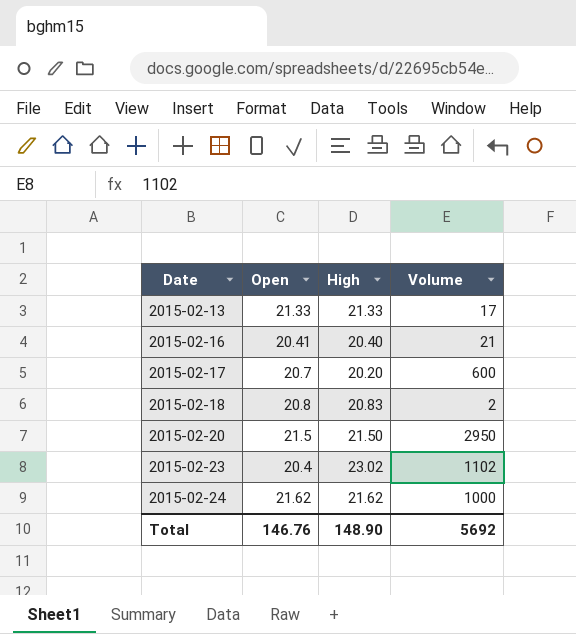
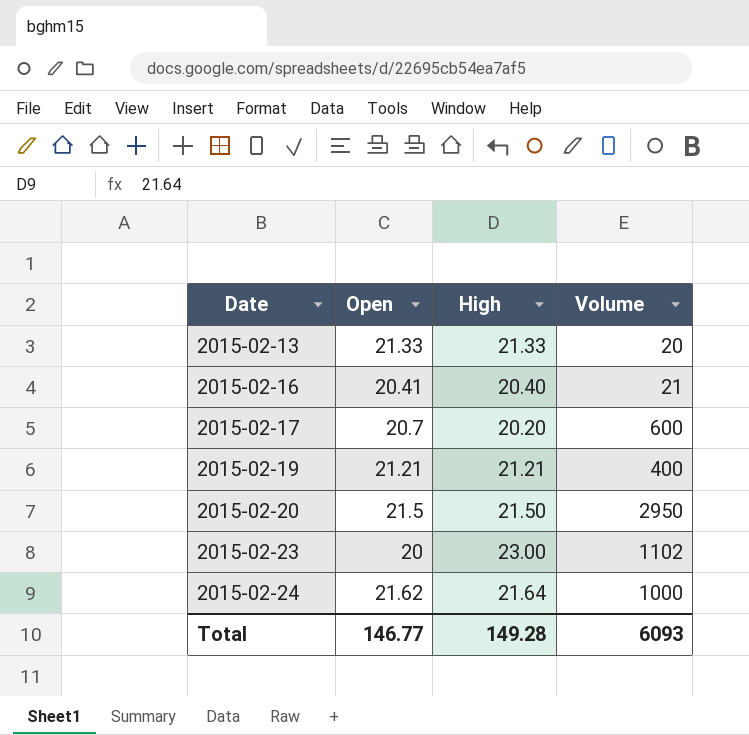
row 2015-02-18: 20.8 | 20.83 | 2 -> none
2015-02-13 | Volume: 17 -> 20
row 2015-02-19: none -> 21.21 | 21.21 | 400
2015-02-23 | Open: 20.4 -> 20
2015-02-23 | High: 23.02 -> 23.00
2015-02-24 | High: 21.62 -> 21.64
Total | Open: 146.76 -> 146.77
Total | High: 148.90 -> 149.28
Total | Volume: 5692 -> 6093

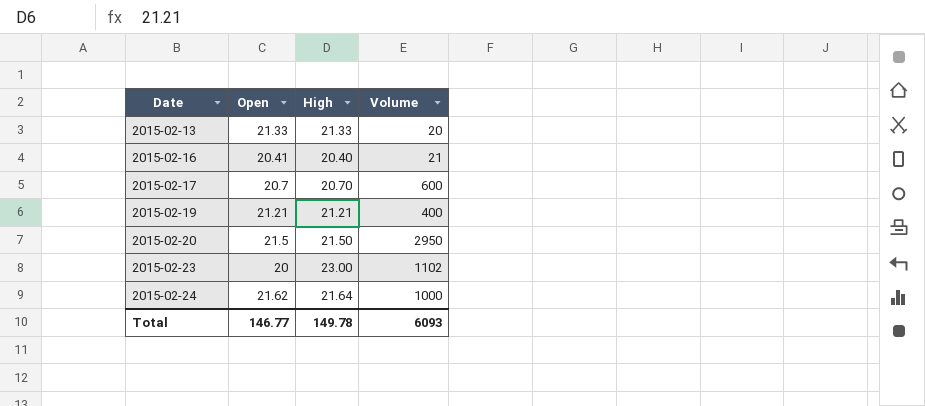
2015-02-17 | High: 20.20 -> 20.70
Total | High: 149.28 -> 149.78

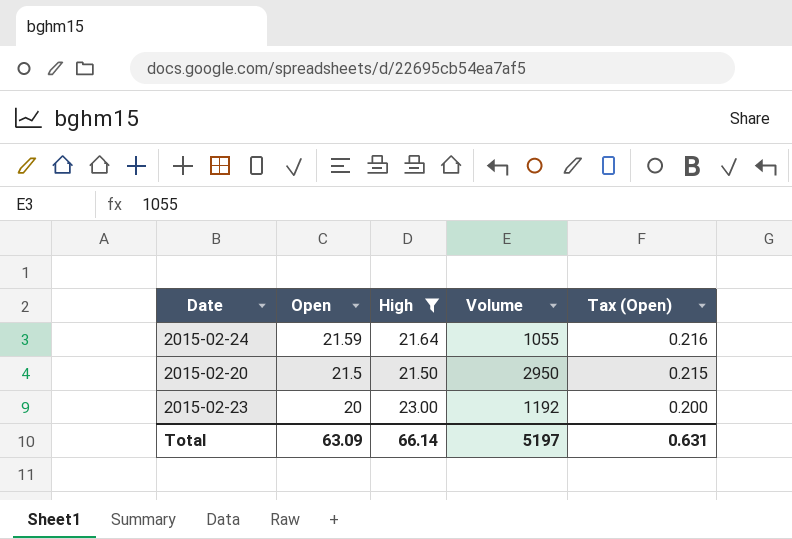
filter: none -> High >= 21.50
row order: Date ascending -> Open descending
column Tax (Open) | formula: none -> [Open] * 0.01
2015-02-24 | Open: 21.62 -> 21.59
2015-02-24 | Volume: 1000 -> 1055
2015-02-23 | Volume: 1102 -> 1192
Total | Open: 146.77 -> 63.09
Total | High: 149.78 -> 66.14
Total | Volume: 6093 -> 5197

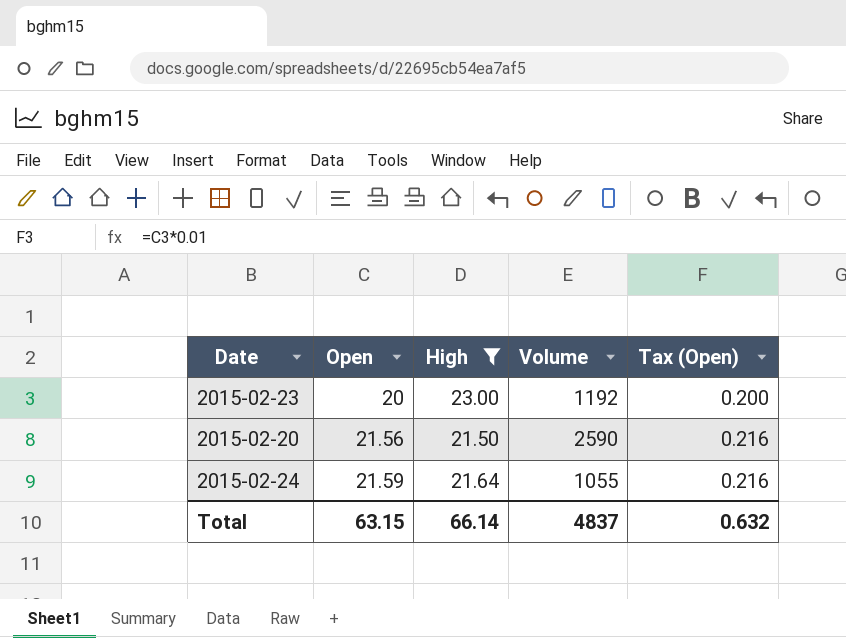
row order: Open descending -> Open ascending
2015-02-20 | Open: 21.5 -> 21.56
2015-02-20 | Volume: 2950 -> 2590
2015-02-20 | Tax (Open): 0.215 -> 0.216
Total | Open: 63.09 -> 63.15
Total | Volume: 5197 -> 4837
Total | Tax (Open): 0.631 -> 0.632

